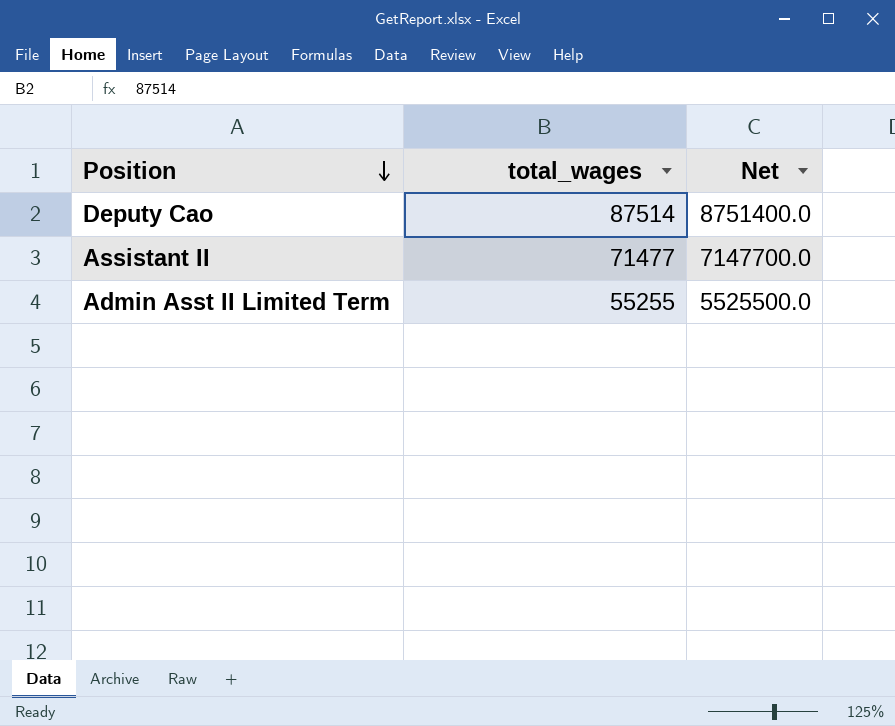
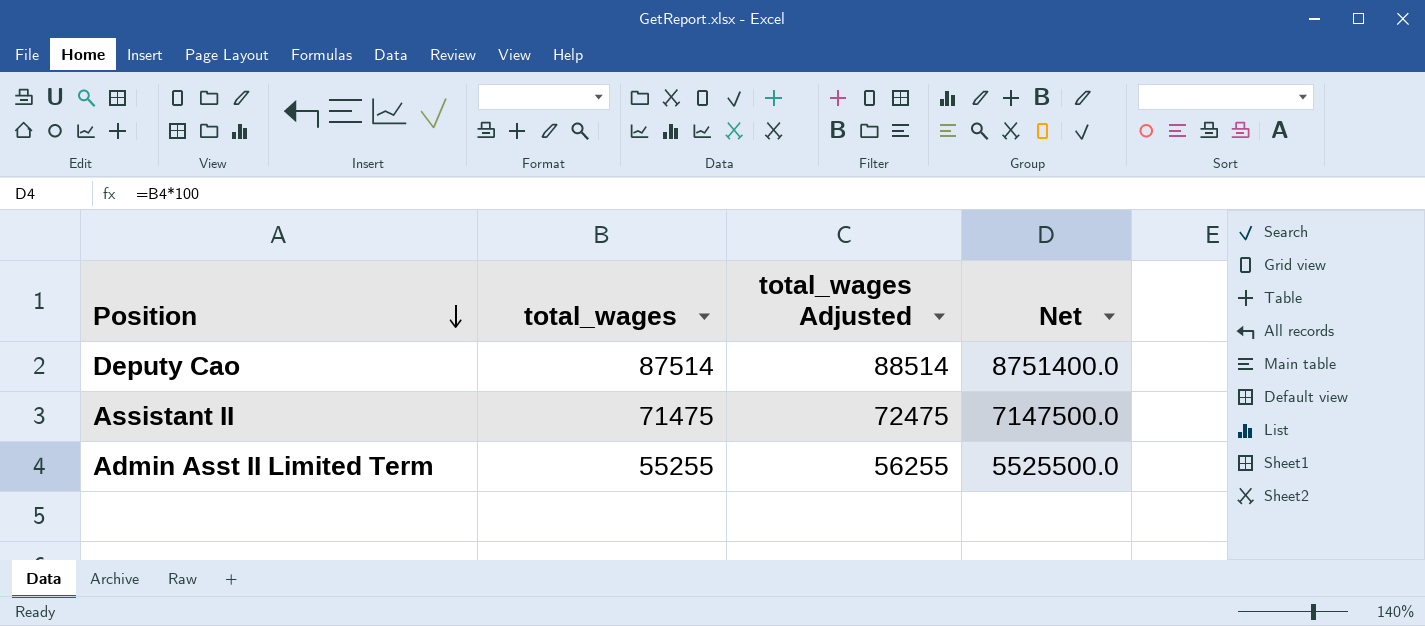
column total_wages Adjusted | formula: none -> [total_wages] + 1000
Assistant II | total_wages: 71477 -> 71475
Assistant II | Net: 7147700.0 -> 7147500.0

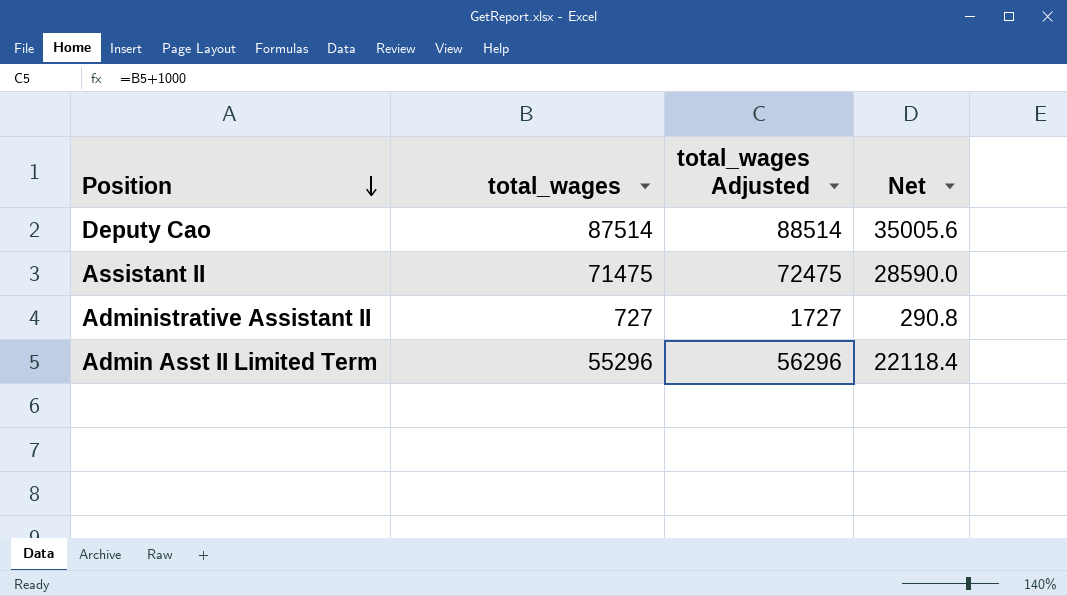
column Net | formula: [total_wages] * 100 -> [total_wages] * 0.4
row Administrative Assistant II: none -> 727 | 1727 | 290.8
Admin Asst II Limited Term | total_wages: 55255 -> 55296
Admin Asst II Limited Term | total_wages Adjusted: 56255 -> 56296

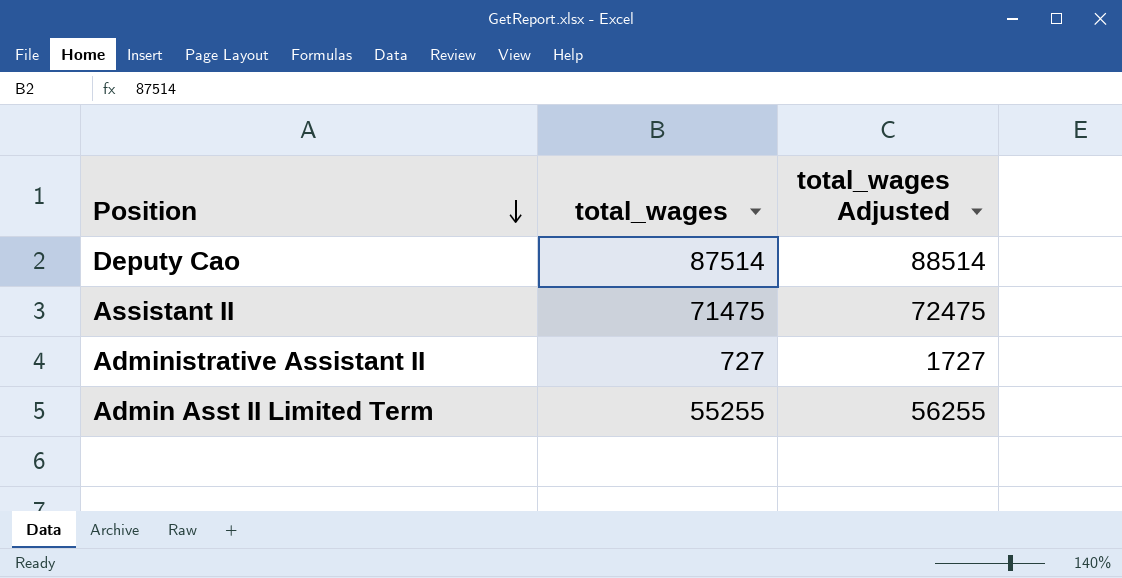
column Net | formula: [total_wages] * 0.4 -> none
Admin Asst II Limited Term | total_wages: 55296 -> 55255
Admin Asst II Limited Term | total_wages Adjusted: 56296 -> 56255

